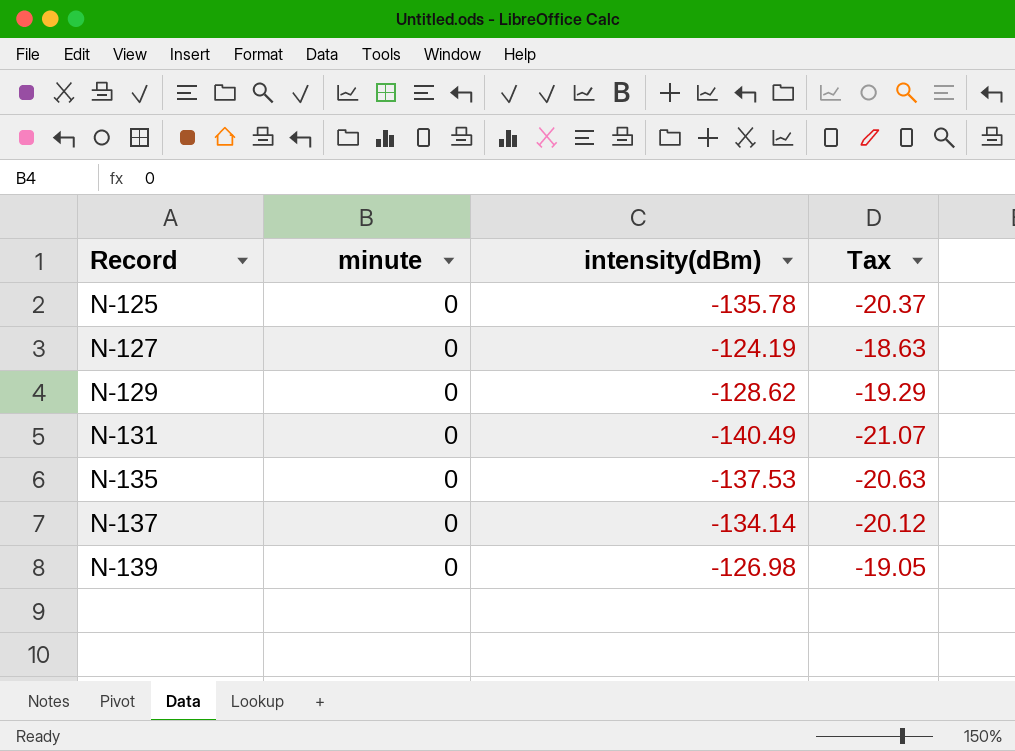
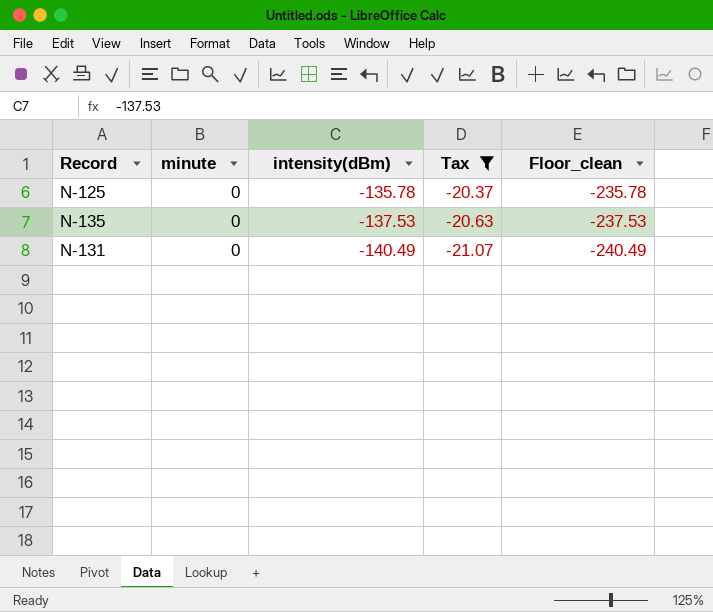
filter: none -> Tax <= -20.37
row order: Record ascending -> intensity(dBm) descending
column Floor_clean | formula: none -> [intensity(dBm)] - 100

